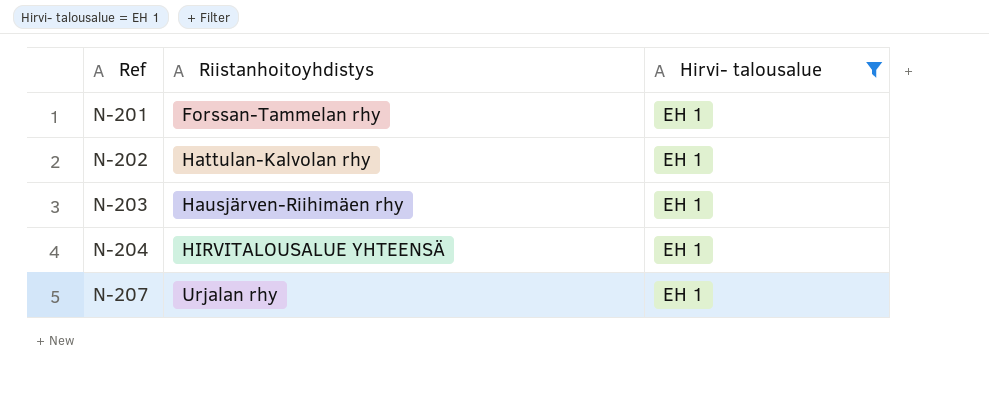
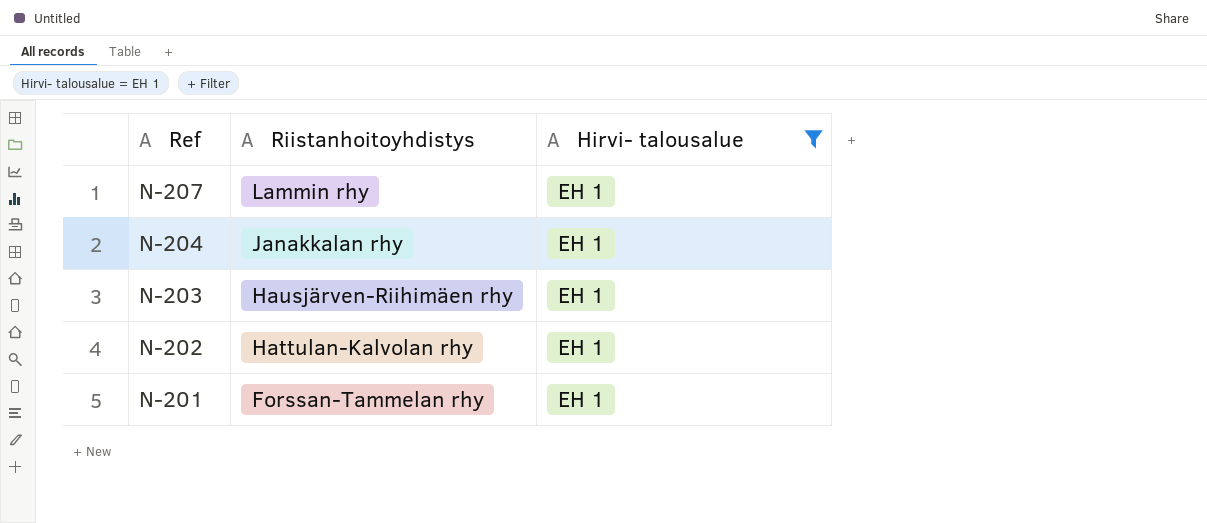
row order: Ref ascending -> Ref descending
N-207 | Riistanhoitoyhdistys: Urjalan rhy -> Lammin rhy
N-204 | Riistanhoitoyhdistys: HIRVITALOUSALUE YHTEENSÄ -> Janakkalan rhy

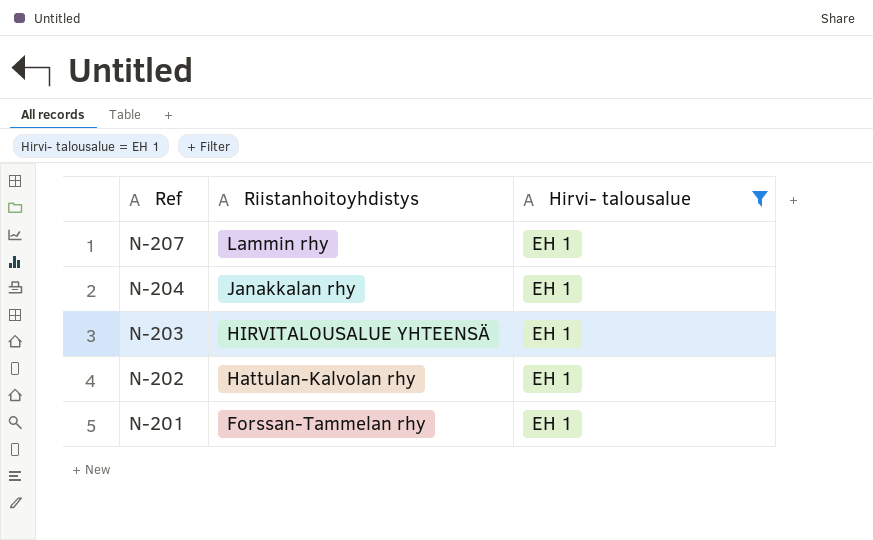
N-203 | Riistanhoitoyhdistys: Hausjärven-Riihimäen rhy -> HIRVITALOUSALUE YHTEENSÄ

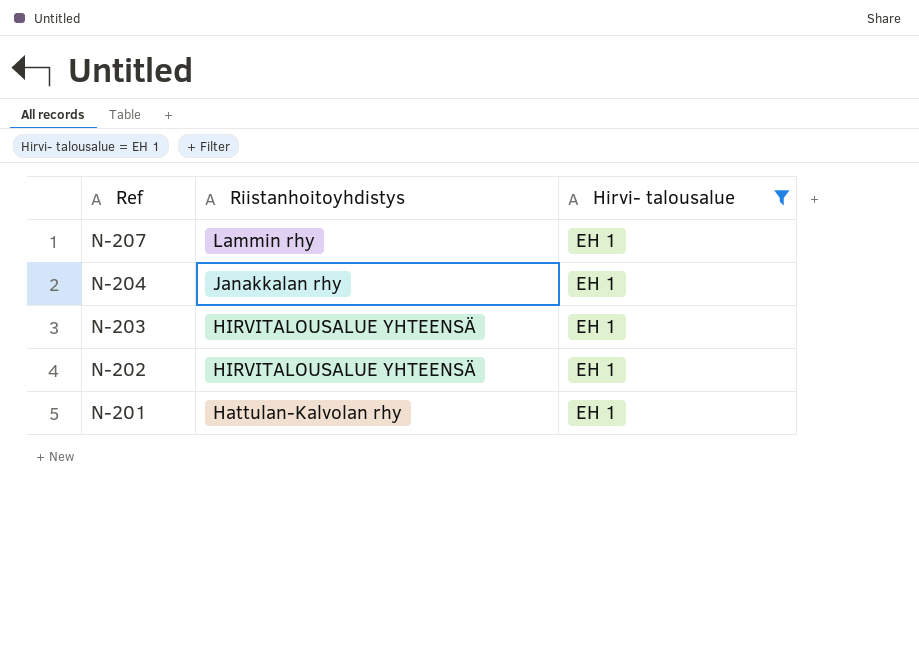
N-202 | Riistanhoitoyhdistys: Hattulan-Kalvolan rhy -> HIRVITALOUSALUE YHTEENSÄ
N-201 | Riistanhoitoyhdistys: Forssan-Tammelan rhy -> Hattulan-Kalvolan rhy

